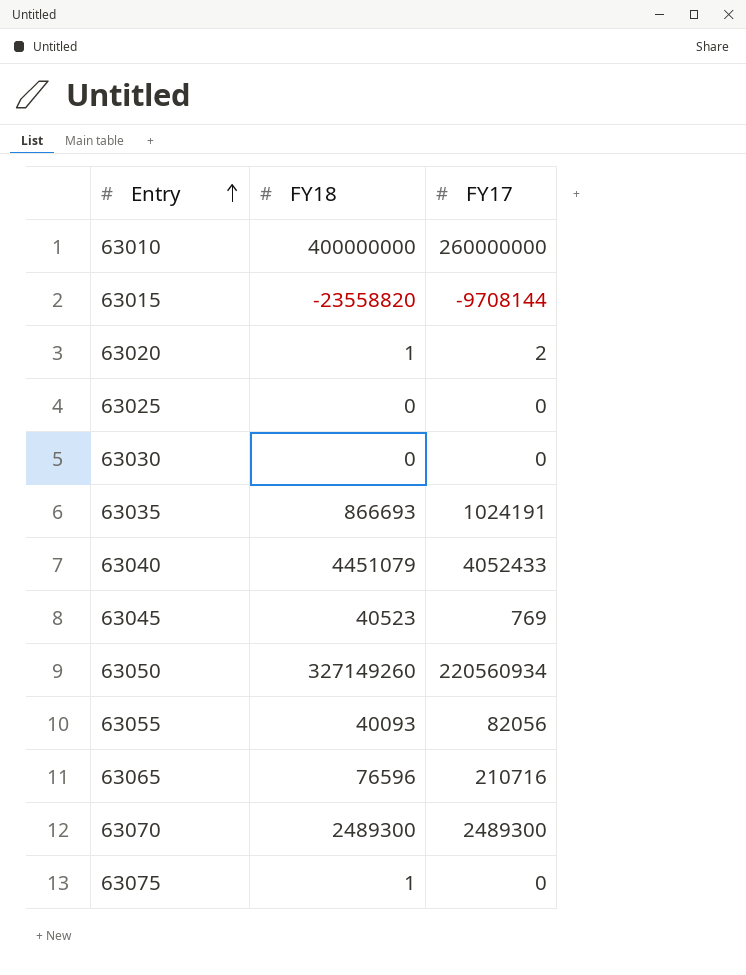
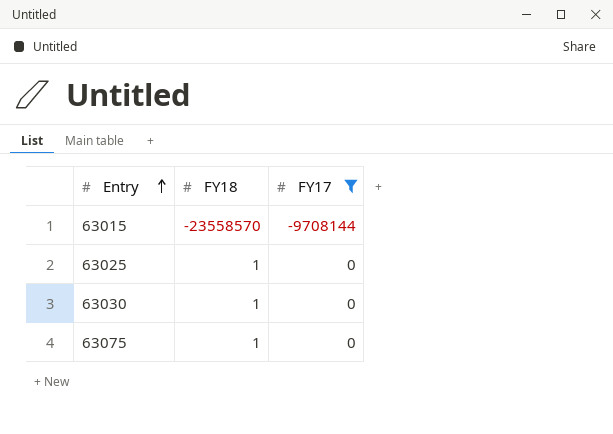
filter: none -> FY17 <= 0
63015 | FY18: -23558820 -> -23558570
63025 | FY18: 0 -> 1
63030 | FY18: 0 -> 1

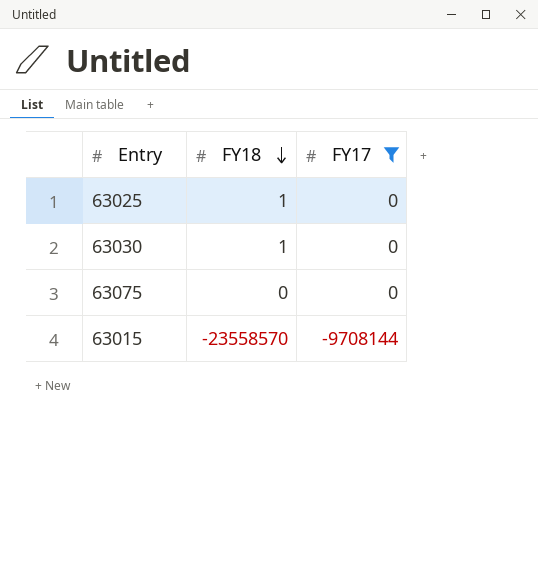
row order: Entry ascending -> FY18 descending
63075 | FY18: 1 -> 0

